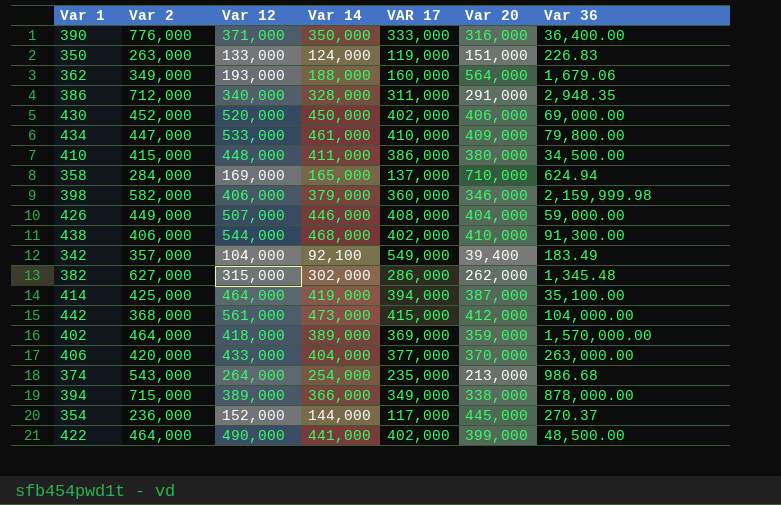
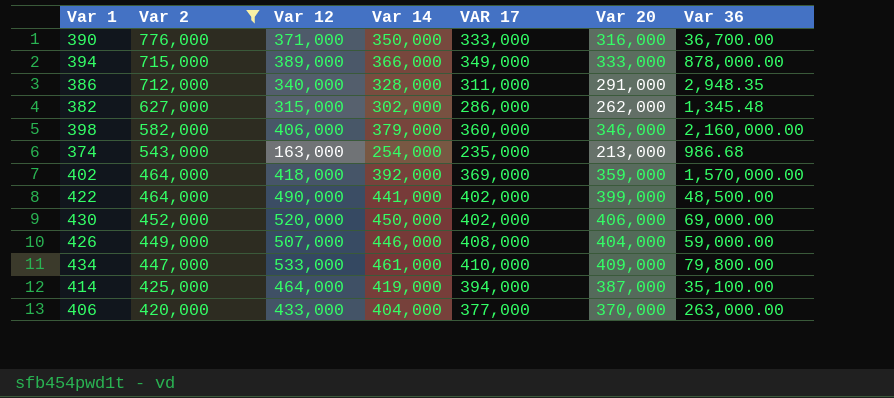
filter: none -> Var 2 >= 420,000
row order: none -> Var 2 descending
390 | Var 36: 36,400.00 -> 36,700.00
394 | Var 20: 338,000 -> 333,000
398 | Var 36: 2,159,999.98 -> 2,160,000.00
374 | Var 12: 264,000 -> 163,000
402 | Var 14: 389,000 -> 392,000

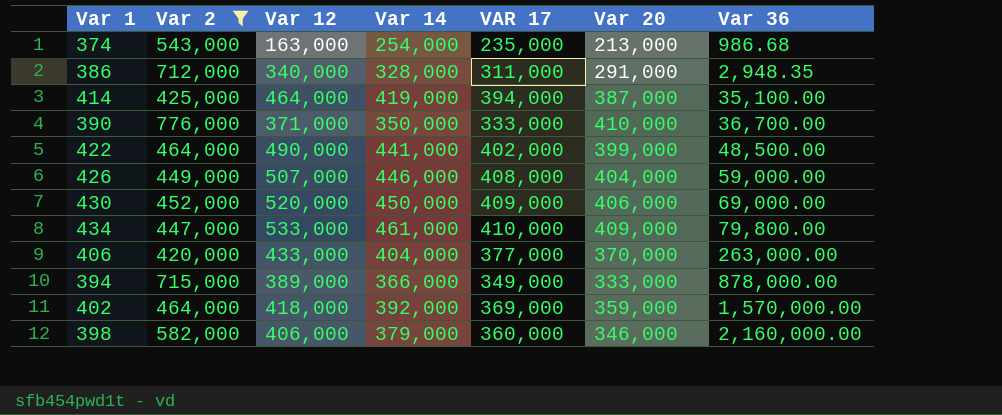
row order: Var 2 descending -> Var 36 ascending
row 382: 627,000 | 315,000 | 302,000 | 286,000 | 262,000 | 1,345.48 -> none
390 | Var 20: 316,000 -> 410,000
430 | VAR 17: 402,000 -> 409,000

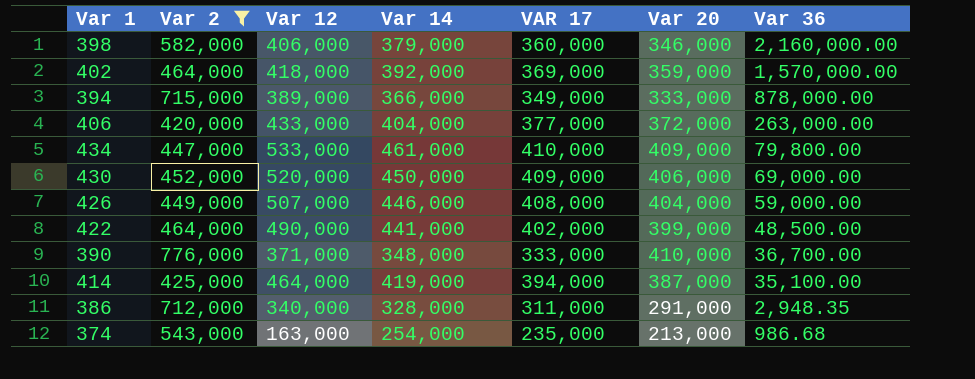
row order: Var 36 ascending -> Var 36 descending
406 | Var 20: 370,000 -> 372,000
390 | Var 14: 350,000 -> 348,000

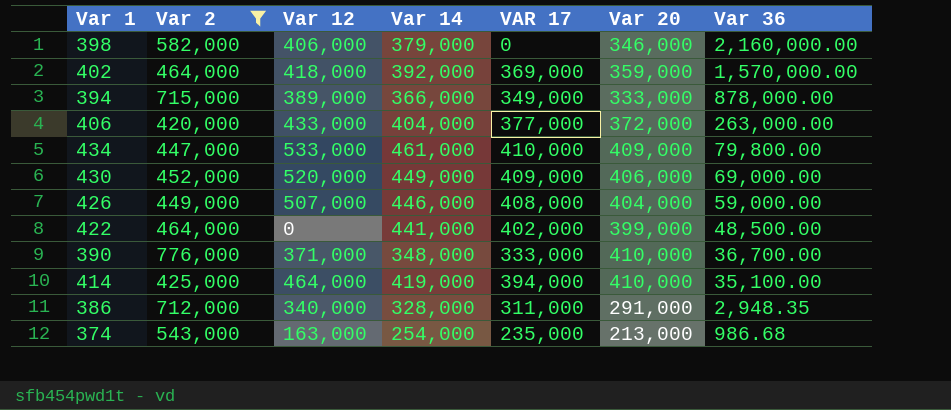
398 | VAR 17: 360,000 -> 0
430 | Var 14: 450,000 -> 449,000
422 | Var 12: 490,000 -> 0
414 | Var 20: 387,000 -> 410,000

